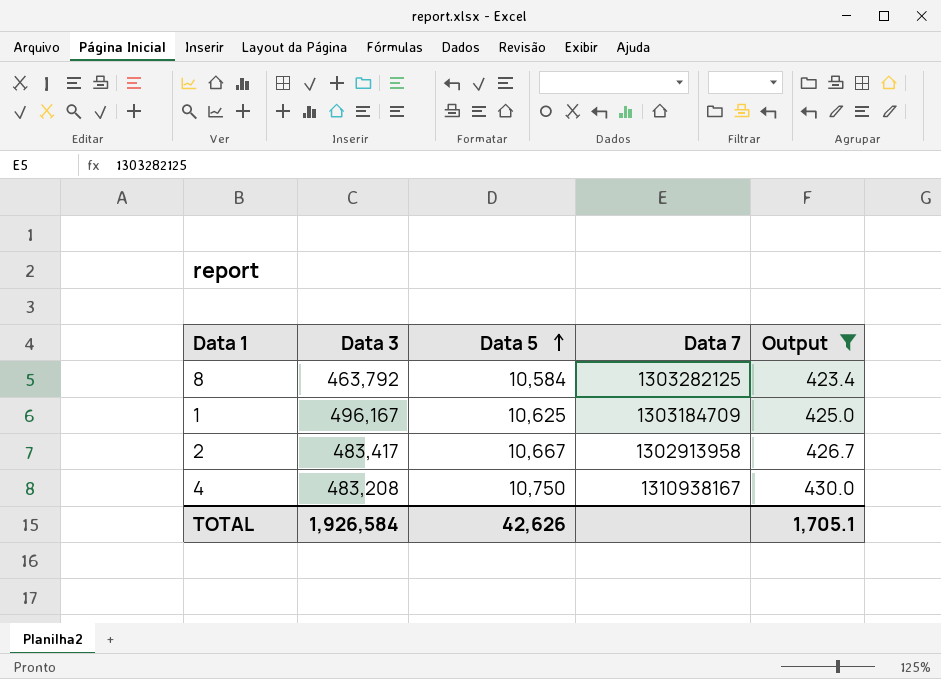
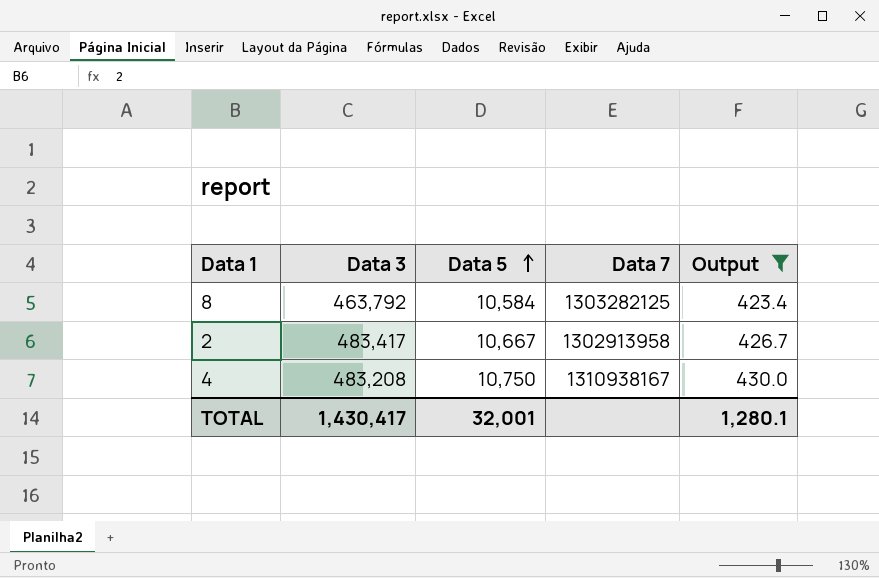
row 1: 496,167 | 10,625 | 1303184709 | 425.0 -> none
TOTAL | Data 3: 1,926,584 -> 1,430,417
TOTAL | Data 5: 42,626 -> 32,001
TOTAL | Output: 1,705.1 -> 1,280.1

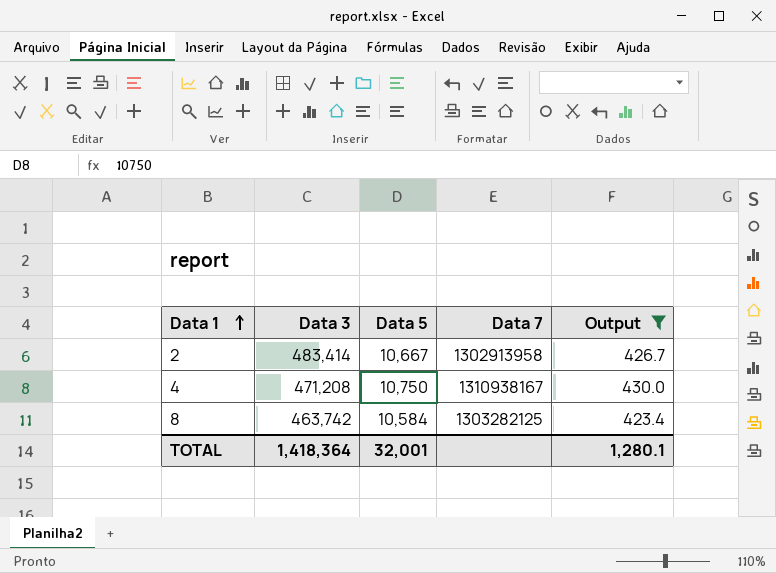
row order: Data 5 ascending -> Data 1 ascending
2 | Data 3: 483,417 -> 483,414
4 | Data 3: 483,208 -> 471,208
8 | Data 3: 463,792 -> 463,742
TOTAL | Data 3: 1,430,417 -> 1,418,364

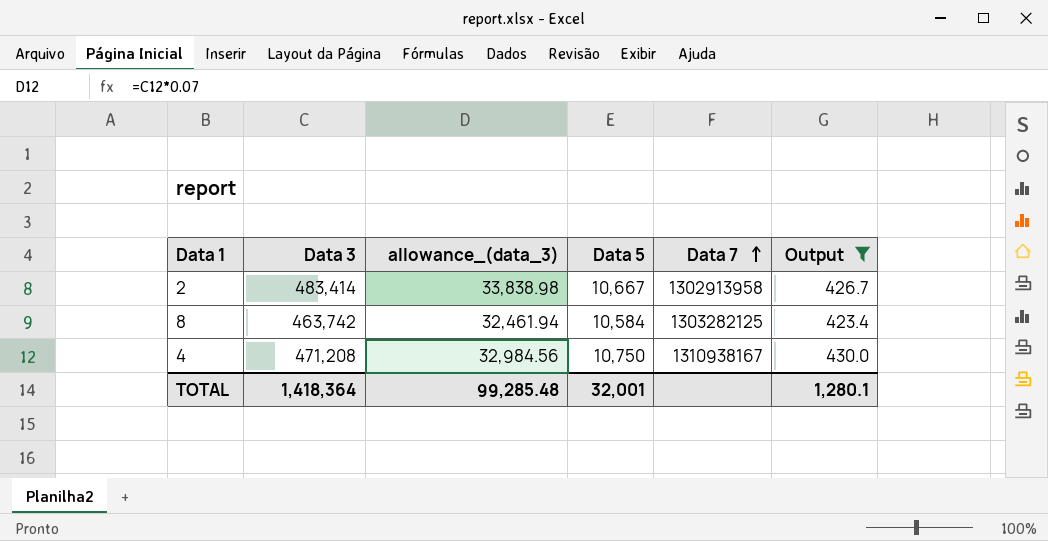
row order: Data 1 ascending -> Data 7 ascending
column allowance_(data_3) | formula: none -> [Data 3] * 0.07

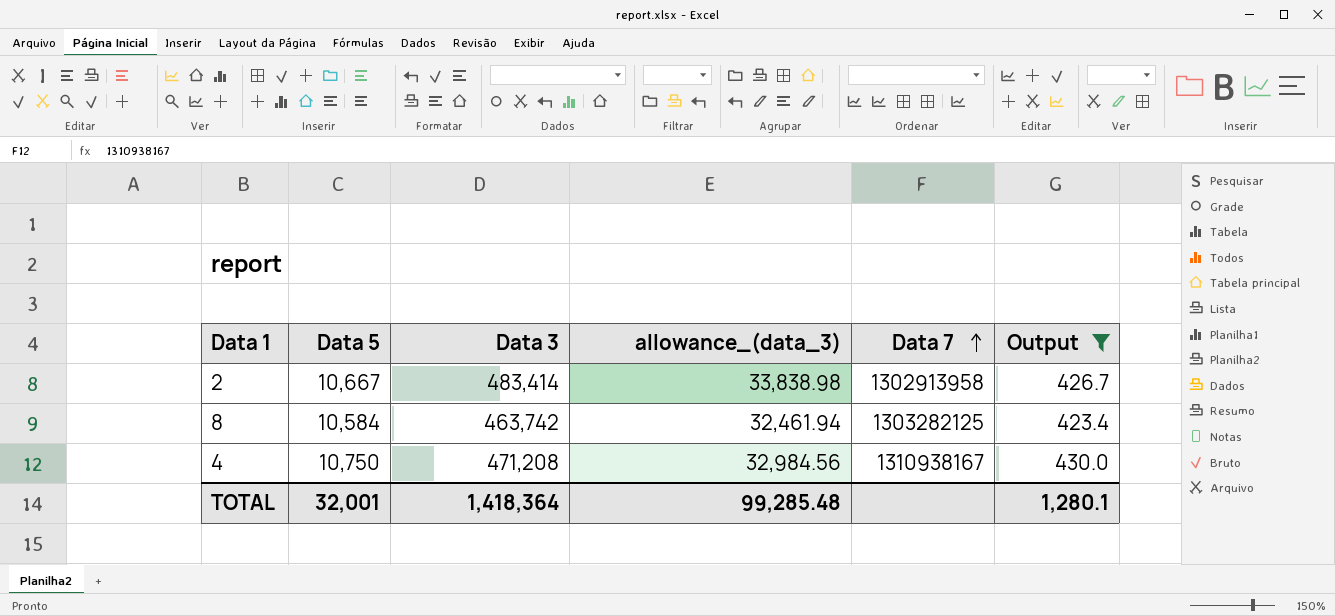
column Data 5 | position: 4 -> 2

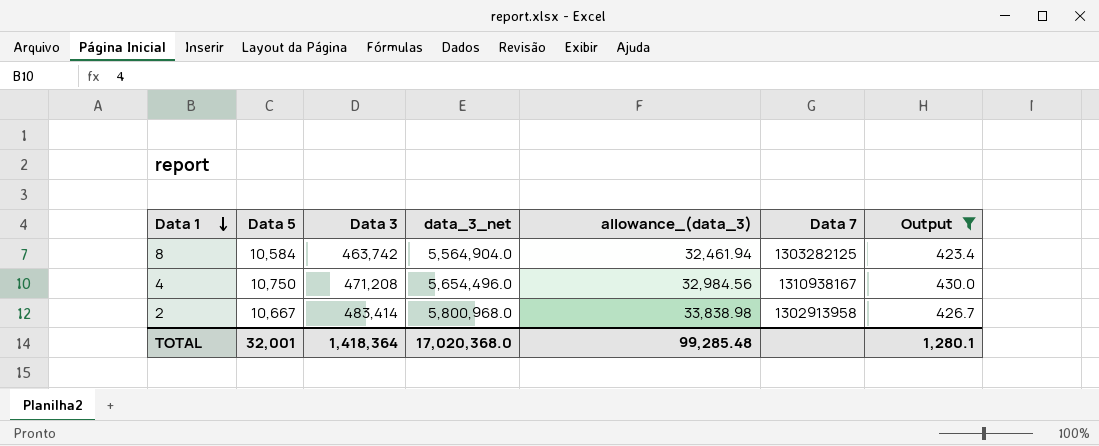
row order: Data 7 ascending -> Data 1 descending
column data_3_net | formula: none -> [Data 3] * 12

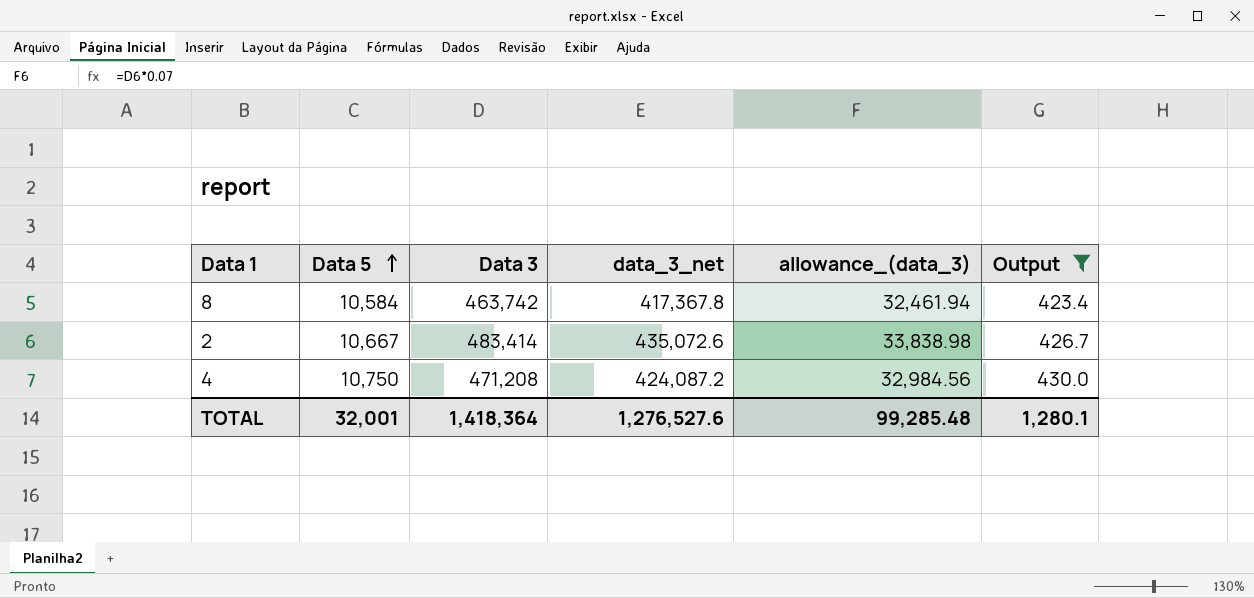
row order: Data 1 descending -> Data 5 ascending
column Data 7 | position: 6 -> none
column data_3_net | formula: [Data 3] * 12 -> [Data 3] * 0.9
TOTAL | data_3_net: 17,020,368.0 -> 1,276,527.6

